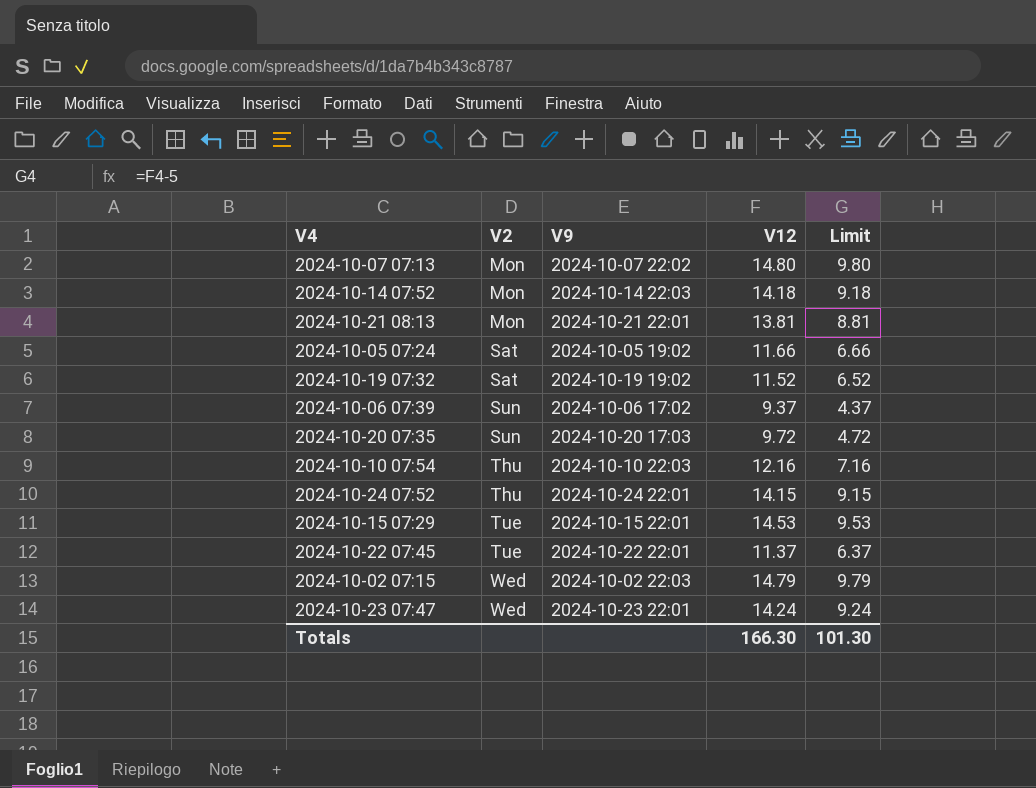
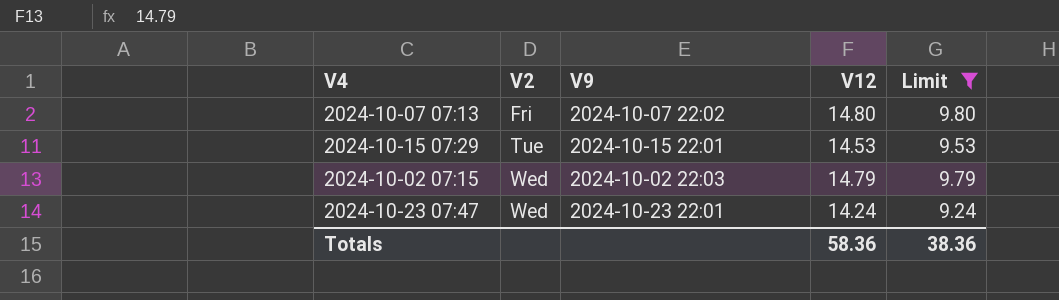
filter: none -> Limit >= 9.24
2024-10-07 07:13 | V2: Mon -> Fri
Totals | V12: 166.30 -> 58.36
Totals | Limit: 101.30 -> 38.36

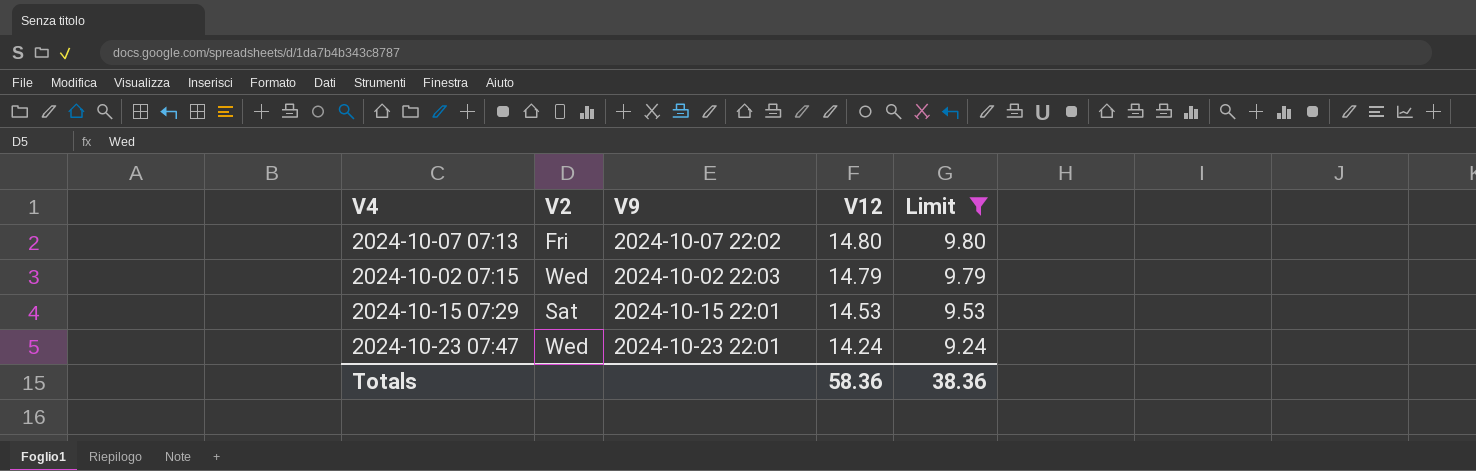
row order: V2 ascending -> V12 descending
2024-10-15 07:29 | V2: Tue -> Sat

